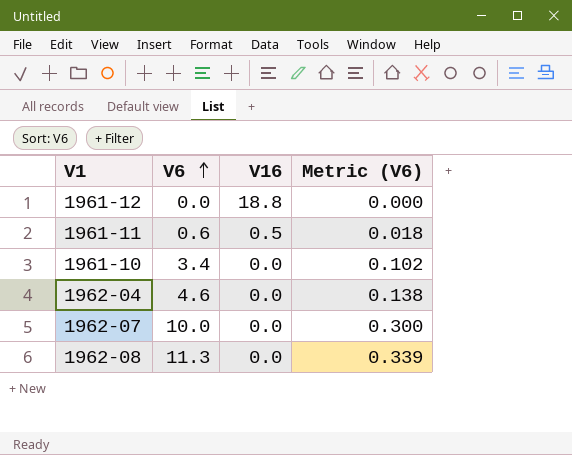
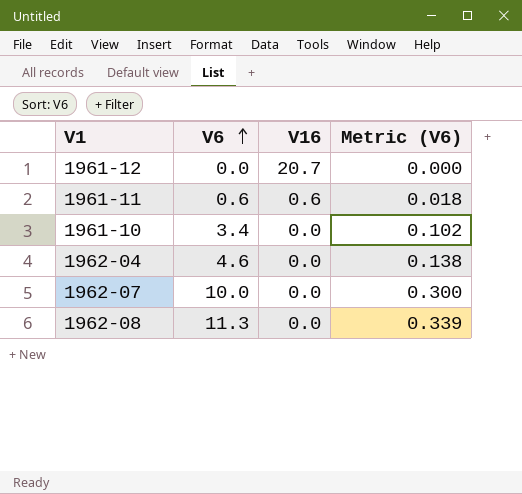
1961-12 | V16: 18.8 -> 20.7
1961-11 | V16: 0.5 -> 0.6

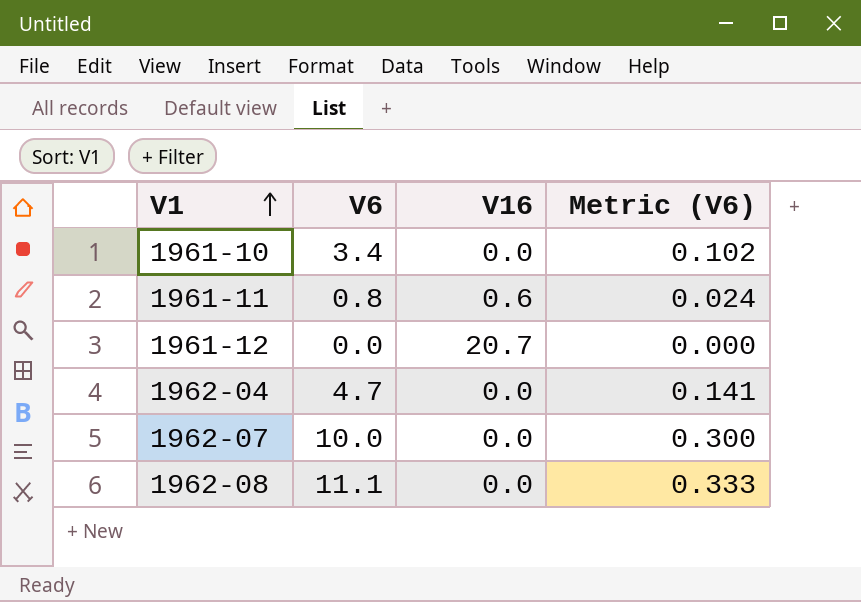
row order: V6 ascending -> V1 ascending
1961-11 | V6: 0.6 -> 0.8
1961-11 | Metric (V6): 0.018 -> 0.024
1962-04 | V6: 4.6 -> 4.7
1962-04 | Metric (V6): 0.138 -> 0.141
1962-08 | V6: 11.3 -> 11.1
1962-08 | Metric (V6): 0.339 -> 0.333

